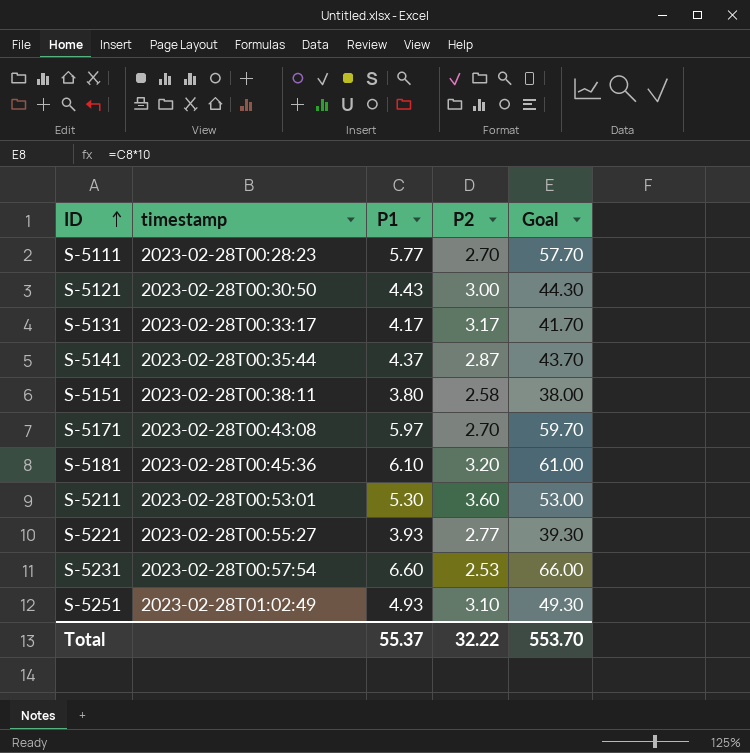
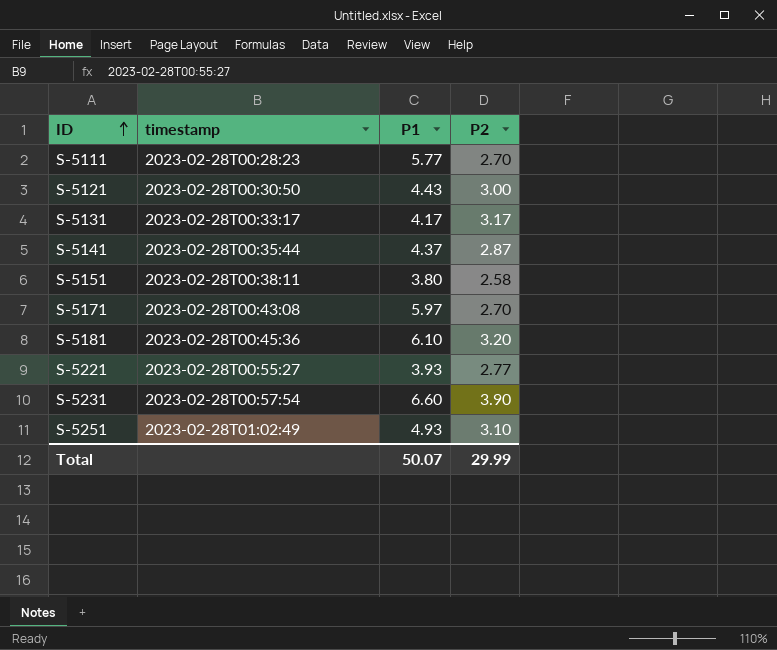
column Goal | formula: [P1] * 10 -> none
row S-5211: 2023-02-28T00:53:01 | 5.30 | 3.60 | 53.00 -> none
S-5231 | P2: 2.53 -> 3.90
Total | P1: 55.37 -> 50.07
Total | P2: 32.22 -> 29.99

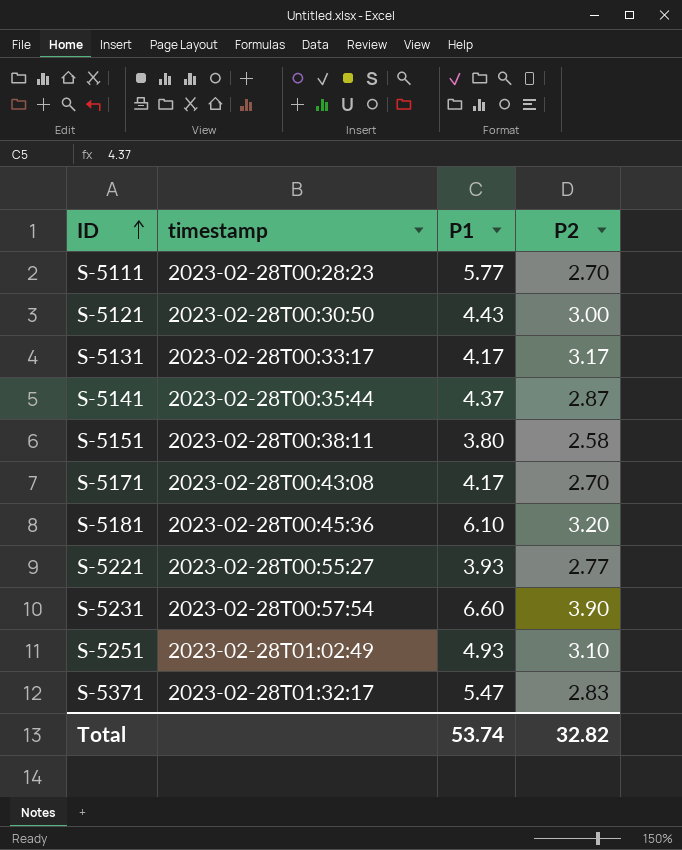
S-5171 | P1: 5.97 -> 4.17
row S-5371: none -> 2023-02-28T01:32:17 | 5.47 | 2.83
Total | P1: 50.07 -> 53.74
Total | P2: 29.99 -> 32.82

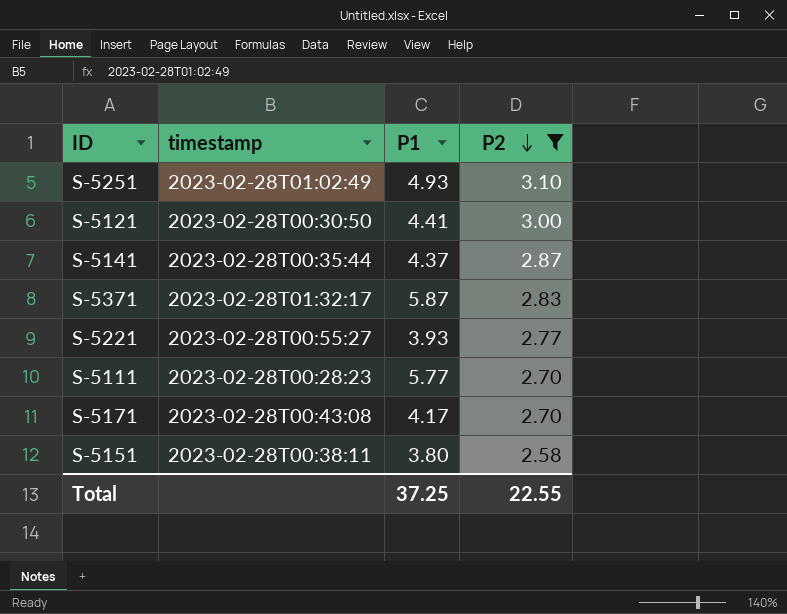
filter: none -> P2 <= 3.10
row order: ID ascending -> P2 descending
S-5121 | P1: 4.43 -> 4.41
S-5371 | P1: 5.47 -> 5.87
Total | P1: 53.74 -> 37.25
Total | P2: 32.82 -> 22.55

